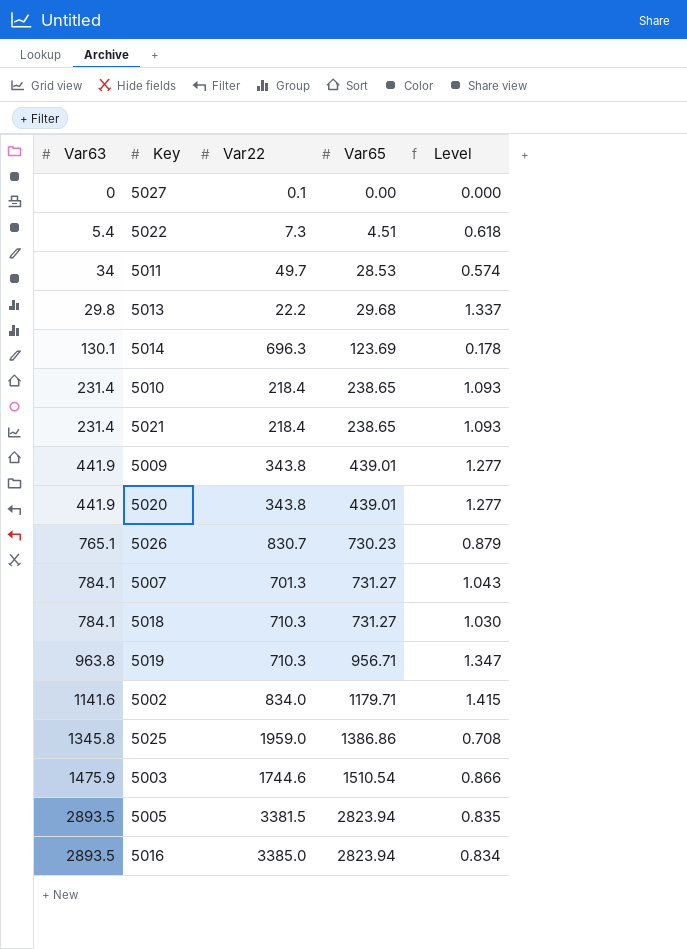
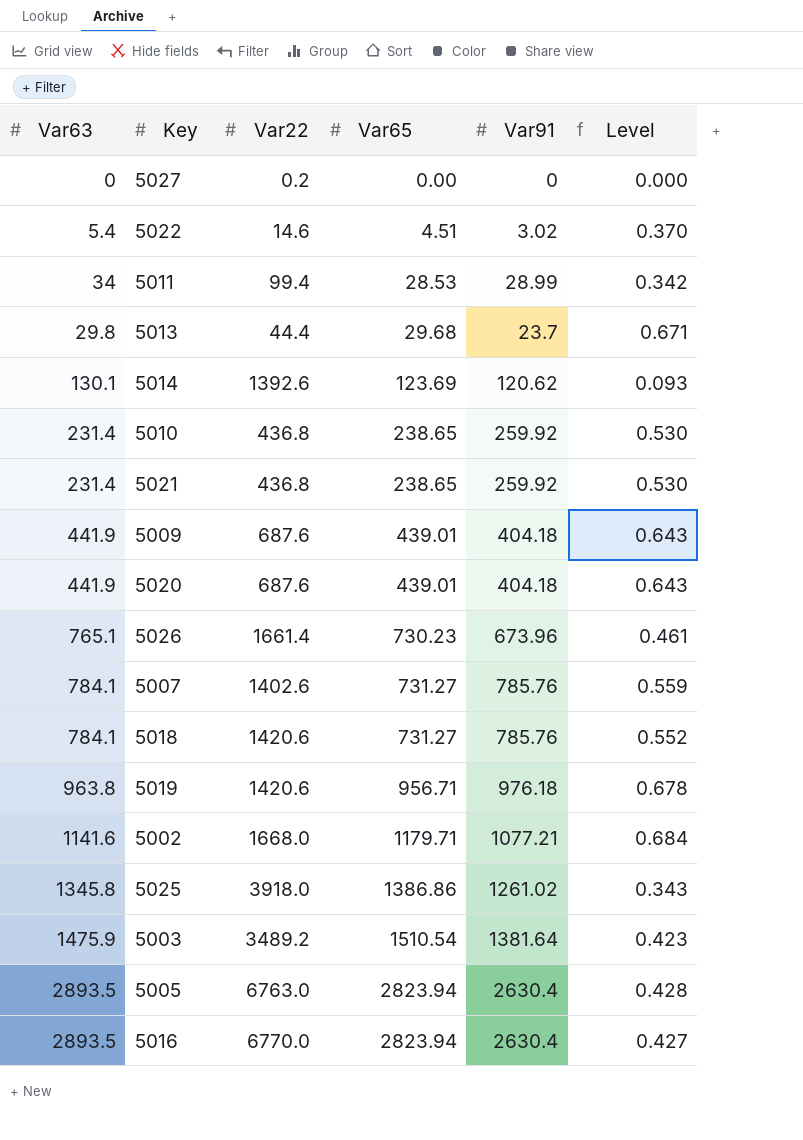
column Var91 | position: none -> 5
column Level | formula: [Var65] / [Var22] -> [Var63] / [Var22]
5027 | Var22: 0.1 -> 0.2
5022 | Var22: 7.3 -> 14.6
5011 | Var22: 49.7 -> 99.4
5013 | Var22: 22.2 -> 44.4
5014 | Var22: 696.3 -> 1392.6
5010 | Var22: 218.4 -> 436.8
5021 | Var22: 218.4 -> 436.8
5009 | Var22: 343.8 -> 687.6
5020 | Var22: 343.8 -> 687.6
5026 | Var22: 830.7 -> 1661.4
5007 | Var22: 701.3 -> 1402.6
5018 | Var22: 710.3 -> 1420.6
5019 | Var22: 710.3 -> 1420.6
5002 | Var22: 834.0 -> 1668.0
5025 | Var22: 1959.0 -> 3918.0
5003 | Var22: 1744.6 -> 3489.2
5005 | Var22: 3381.5 -> 6763.0
5016 | Var22: 3385.0 -> 6770.0

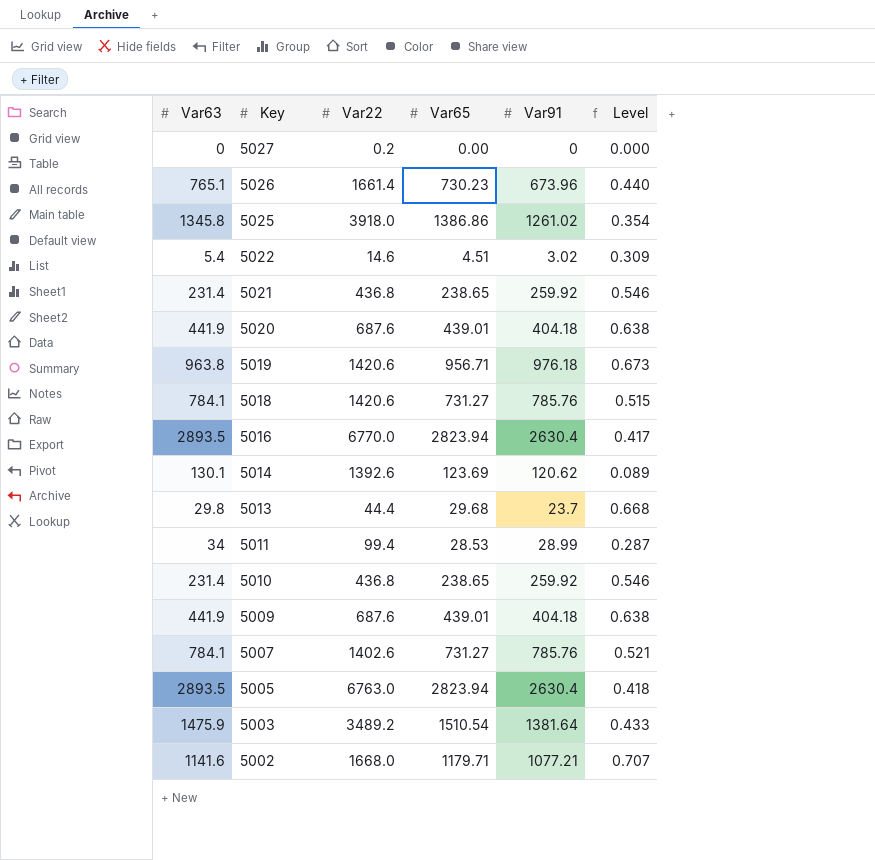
row order: Var65 ascending -> Key descending
column Level | formula: [Var63] / [Var22] -> [Var65] / [Var22]

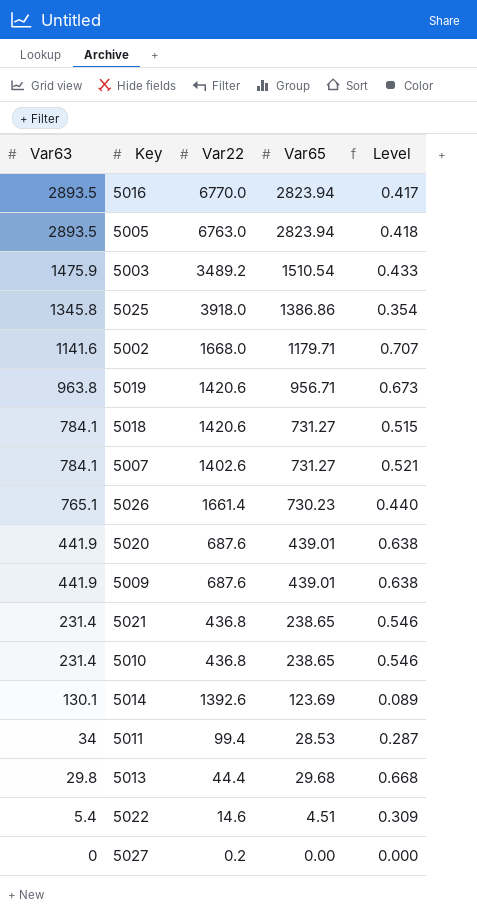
row order: Key descending -> Var63 descending
column Var91 | position: 5 -> none

